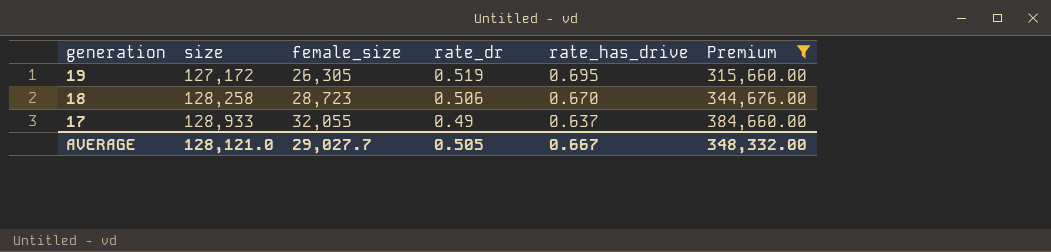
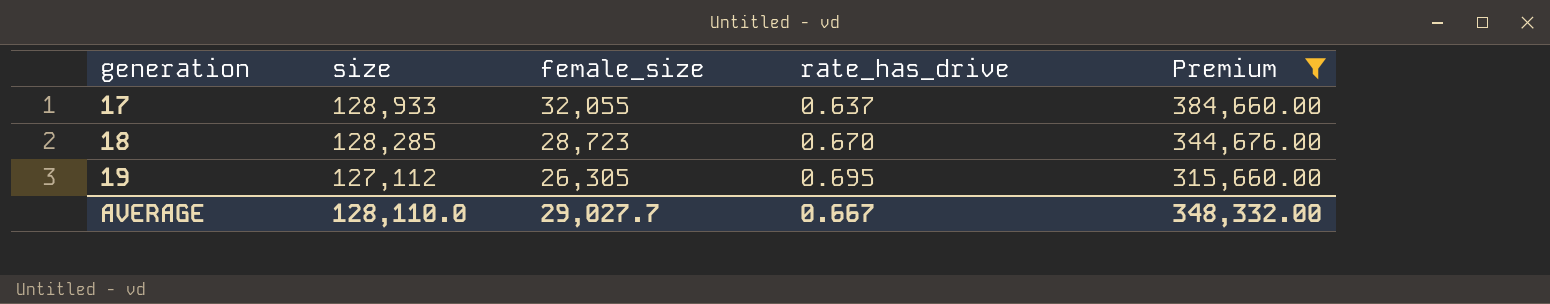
row order: generation descending -> generation ascending
column rate_dr | position: 4 -> none
18 | size: 128,258 -> 128,285
19 | size: 127,172 -> 127,112
AVERAGE | size: 128,121.0 -> 128,110.0

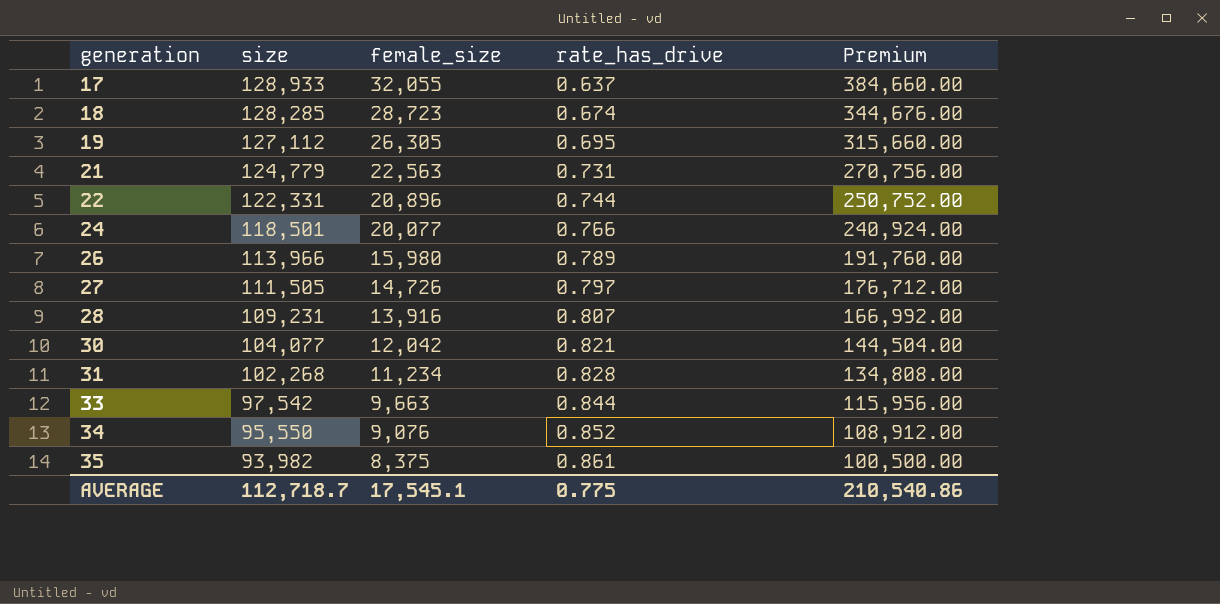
filter: Premium >= 315,660.00 -> none
18 | rate_has_drive: 0.670 -> 0.674
AVERAGE | size: 128,110.0 -> 112,718.7
AVERAGE | female_size: 29,027.7 -> 17,545.1
AVERAGE | rate_has_drive: 0.667 -> 0.775
AVERAGE | Premium: 348,332.00 -> 210,540.86

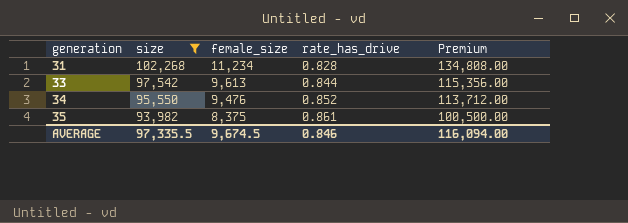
filter: none -> size <= 102,268
33 | female_size: 9,663 -> 9,613
33 | Premium: 115,956.00 -> 115,356.00
34 | female_size: 9,076 -> 9,476
34 | Premium: 108,912.00 -> 113,712.00
AVERAGE | size: 112,718.7 -> 97,335.5
AVERAGE | female_size: 17,545.1 -> 9,674.5
AVERAGE | rate_has_drive: 0.775 -> 0.846
AVERAGE | Premium: 210,540.86 -> 116,094.00

